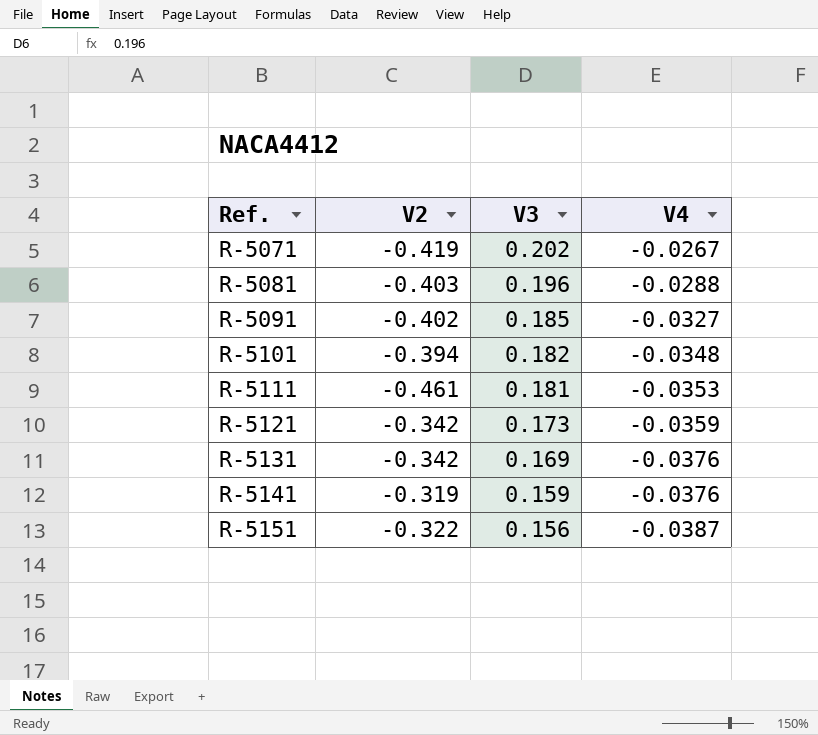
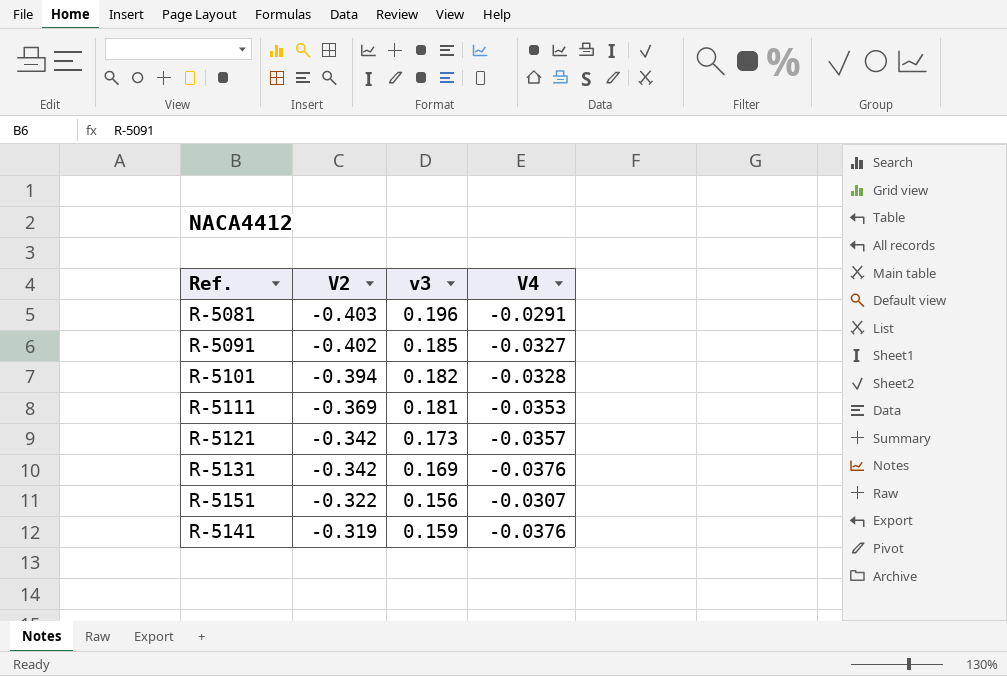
row order: Ref. ascending -> V2 ascending
column name: V3 -> v3
row R-5071: -0.419 | 0.202 | -0.0267 -> none
R-5081 | V4: -0.0288 -> -0.0291
R-5101 | V4: -0.0348 -> -0.0328
R-5111 | V2: -0.461 -> -0.369
R-5121 | V4: -0.0359 -> -0.0357
R-5151 | V4: -0.0387 -> -0.0307

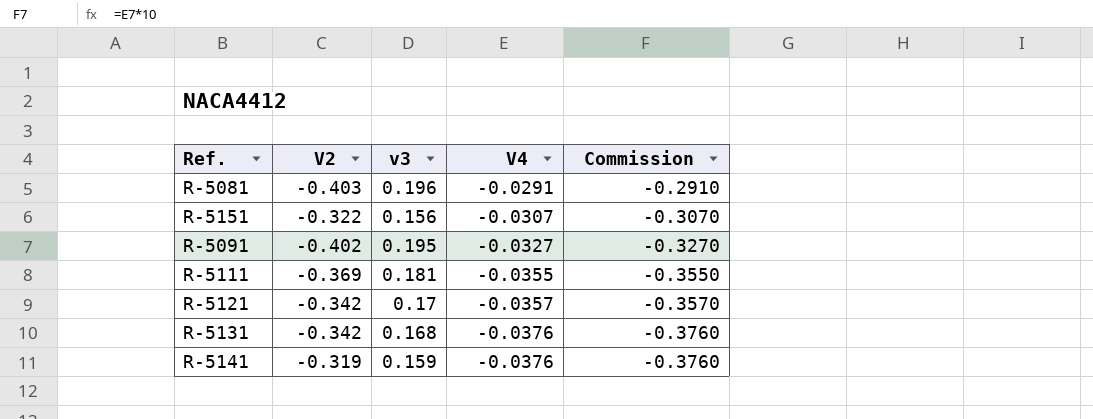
row order: V2 ascending -> V4 descending
column Commission | formula: none -> [V4] * 10
row R-5101: -0.394 | 0.182 | -0.0328 -> none
R-5091 | v3: 0.185 -> 0.195
R-5111 | V4: -0.0353 -> -0.0355
R-5121 | v3: 0.173 -> 0.17
R-5131 | v3: 0.169 -> 0.168

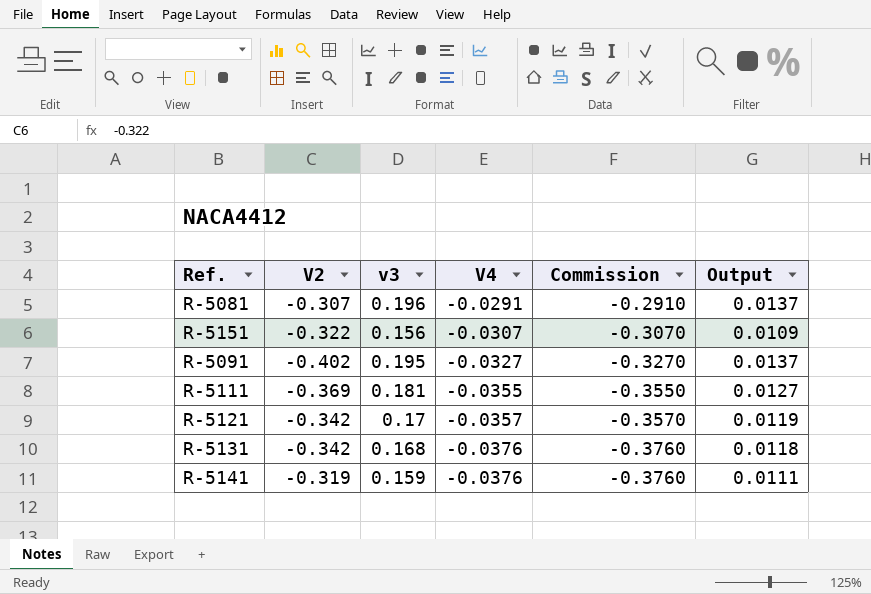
column Output | formula: none -> [v3] * 0.07
R-5081 | V2: -0.403 -> -0.307

